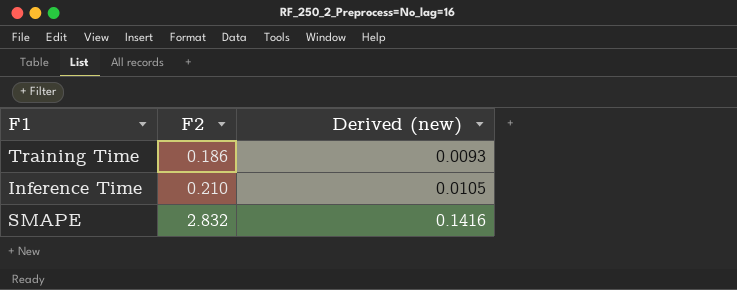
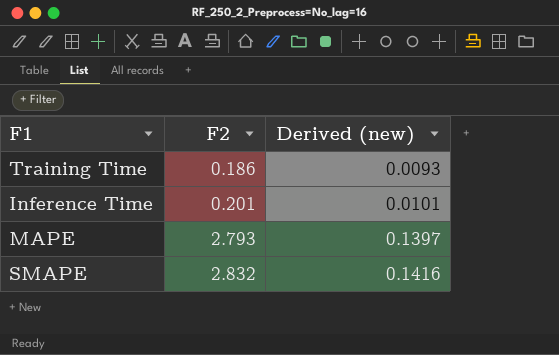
Inference Time | F2: 0.210 -> 0.201
Inference Time | Derived (new): 0.0105 -> 0.0101
row MAPE: none -> 2.793 | 0.1397

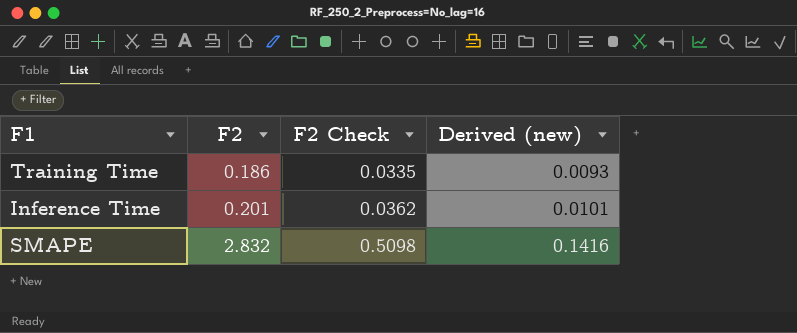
column F2 Check | formula: none -> [F2] * 0.18
row MAPE: 2.793 | 0.1397 -> none

